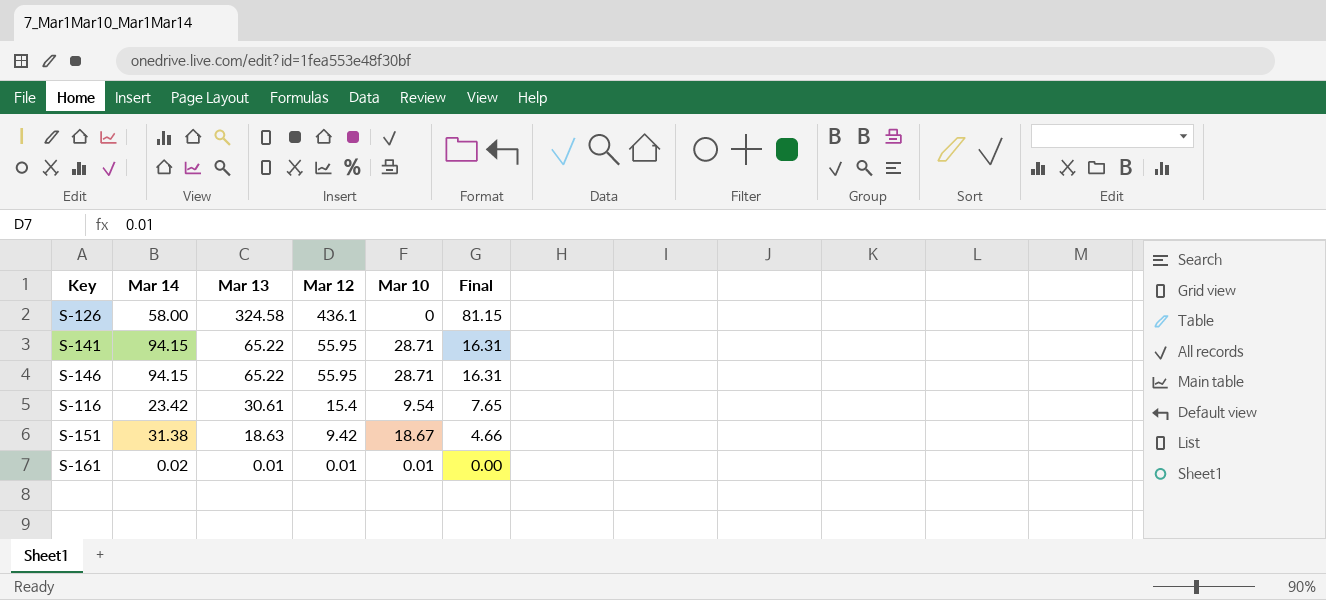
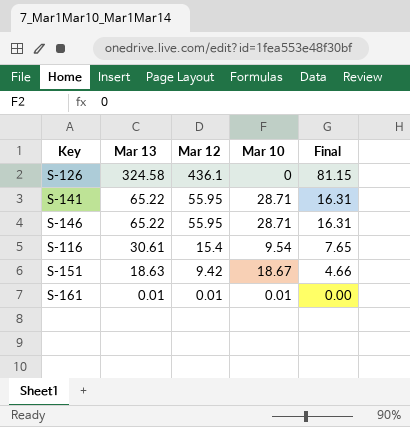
column Mar 14 | position: 2 -> none

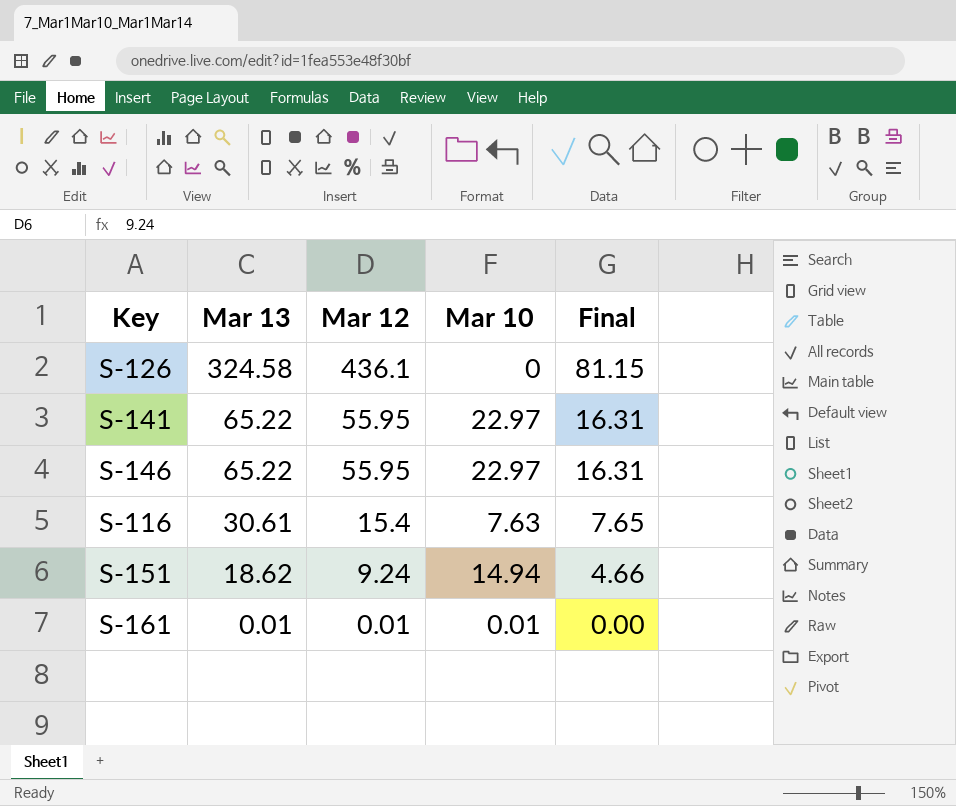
S-141 | Mar 10: 28.71 -> 22.97
S-146 | Mar 10: 28.71 -> 22.97
S-116 | Mar 10: 9.54 -> 7.63
S-151 | Mar 13: 18.63 -> 18.62
S-151 | Mar 12: 9.42 -> 9.24
S-151 | Mar 10: 18.67 -> 14.94

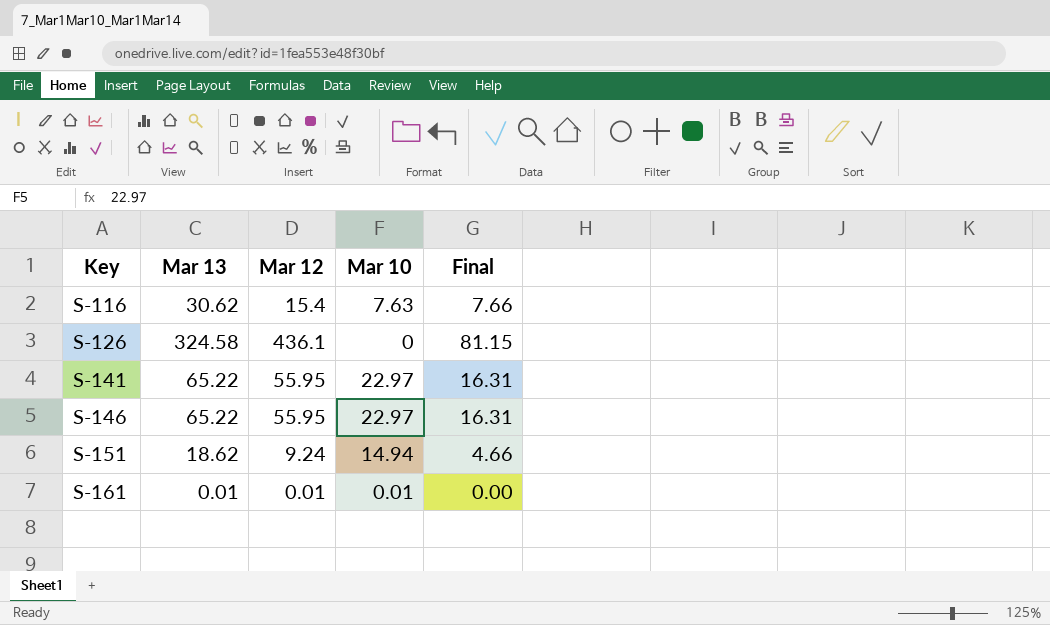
row order: Mar 13 descending -> Key ascending
S-116 | Mar 13: 30.61 -> 30.62
S-116 | Final: 7.65 -> 7.66

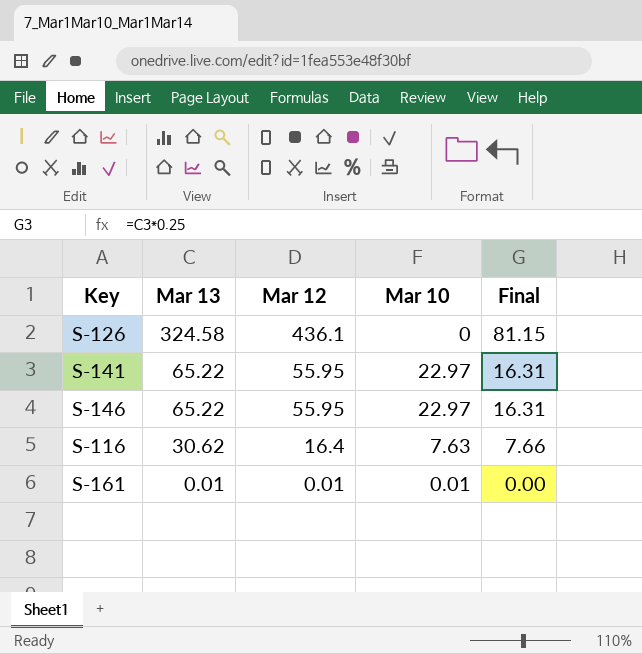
row order: Key ascending -> Mar 13 descending
row S-151: 18.62 | 9.24 | 14.94 | 4.66 -> none
S-116 | Mar 12: 15.4 -> 16.4

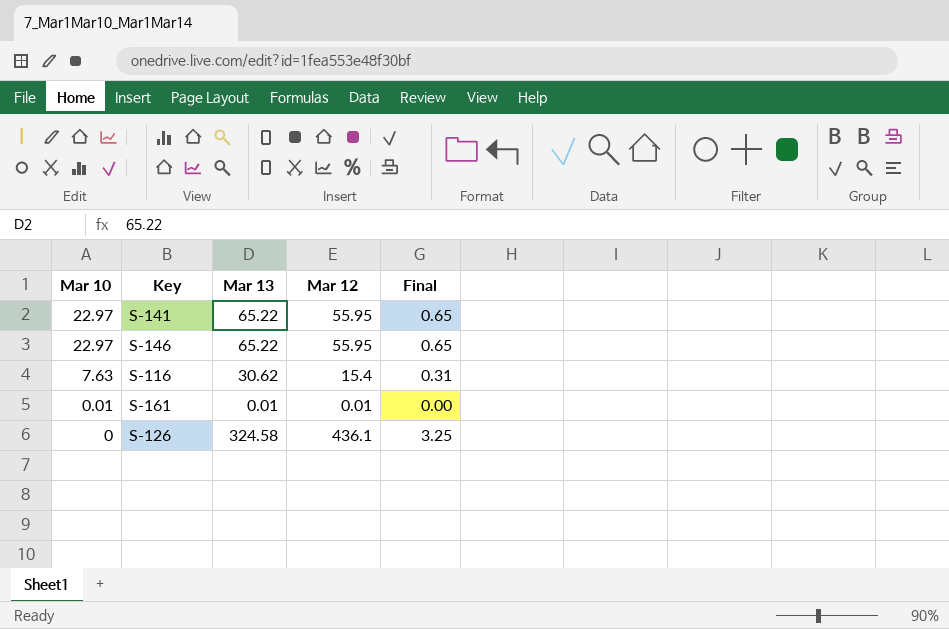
row order: Mar 13 descending -> Mar 10 descending
column Mar 10 | position: 4 -> 1
column Final | formula: [Mar 13] * 0.25 -> [Mar 13] * 0.01
S-116 | Mar 12: 16.4 -> 15.4

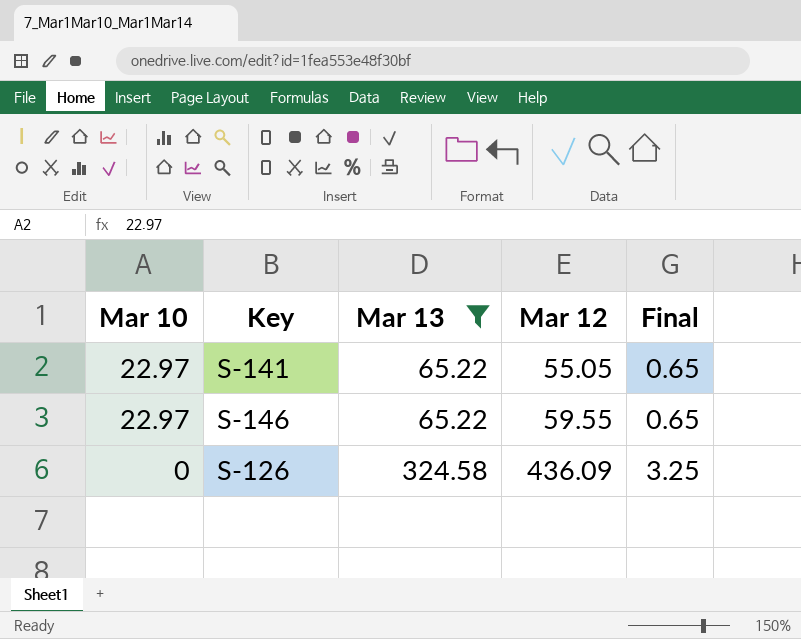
filter: none -> Mar 13 >= 65.22
S-141 | Mar 12: 55.95 -> 55.05
S-146 | Mar 12: 55.95 -> 59.55
S-126 | Mar 12: 436.1 -> 436.09

